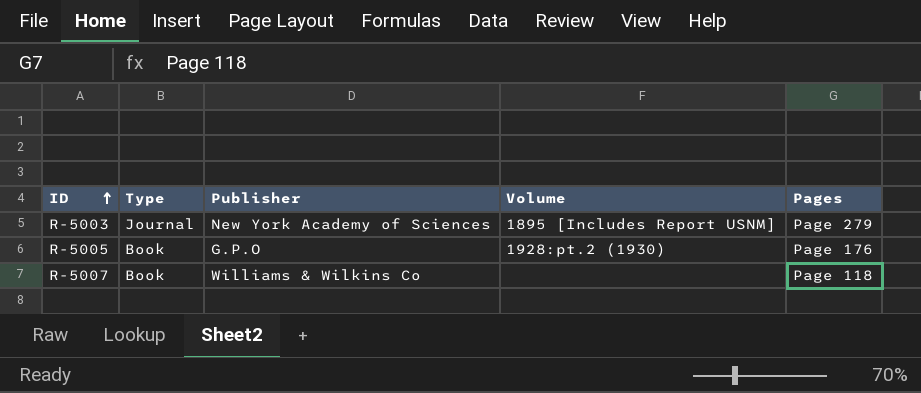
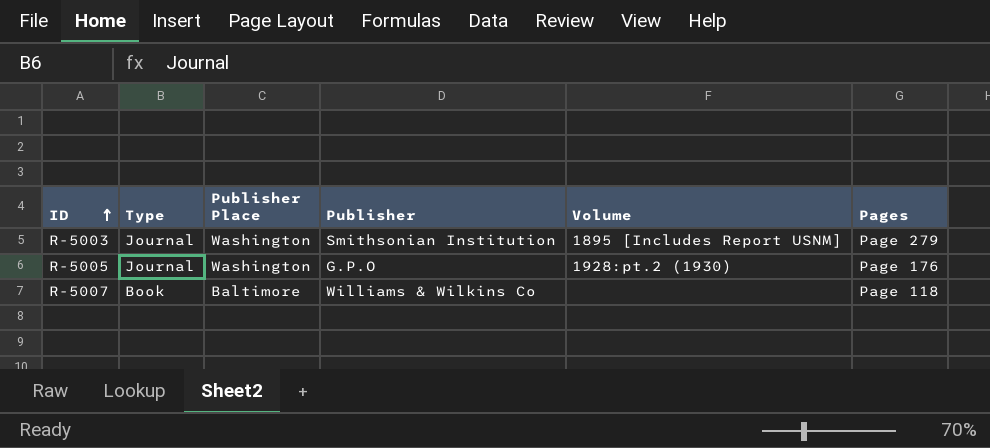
column Publisher Place | position: none -> 3
R-5003 | Publisher: New York Academy of Sciences -> Smithsonian Institution
R-5005 | Type: Book -> Journal

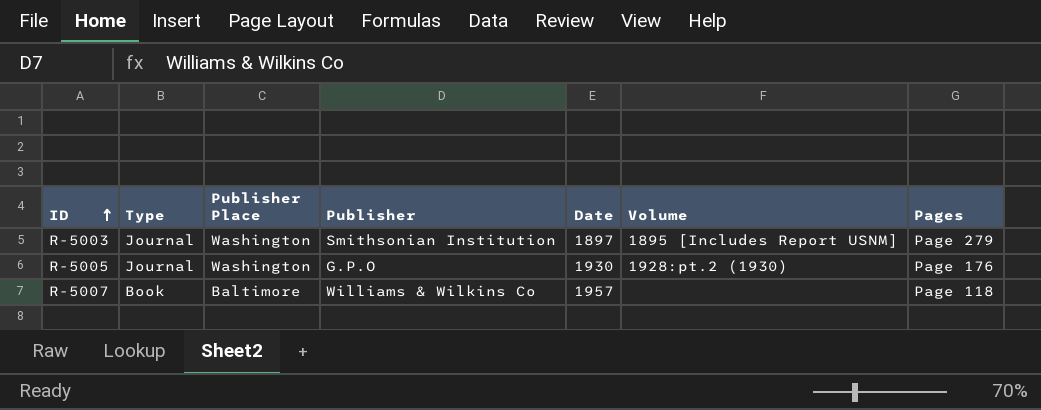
column Date | position: none -> 5

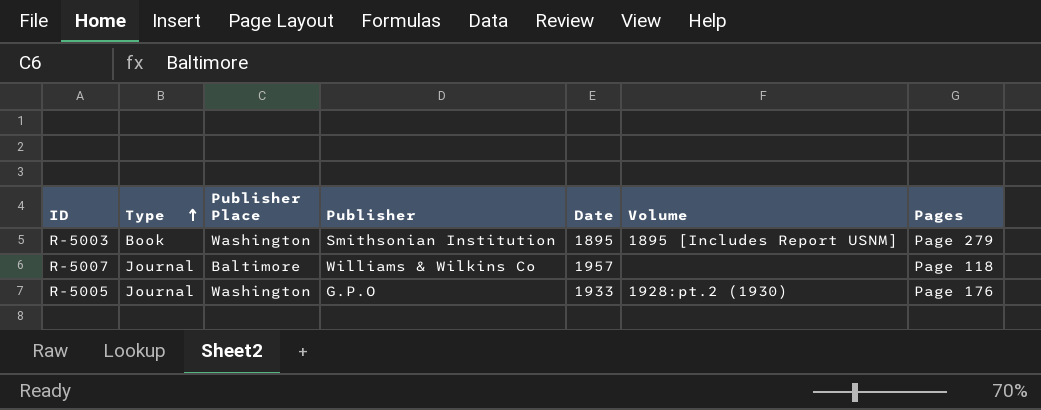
row order: ID ascending -> Type ascending
R-5003 | Type: Journal -> Book
R-5003 | Date: 1897 -> 1895
R-5007 | Type: Book -> Journal
R-5005 | Date: 1930 -> 1933

